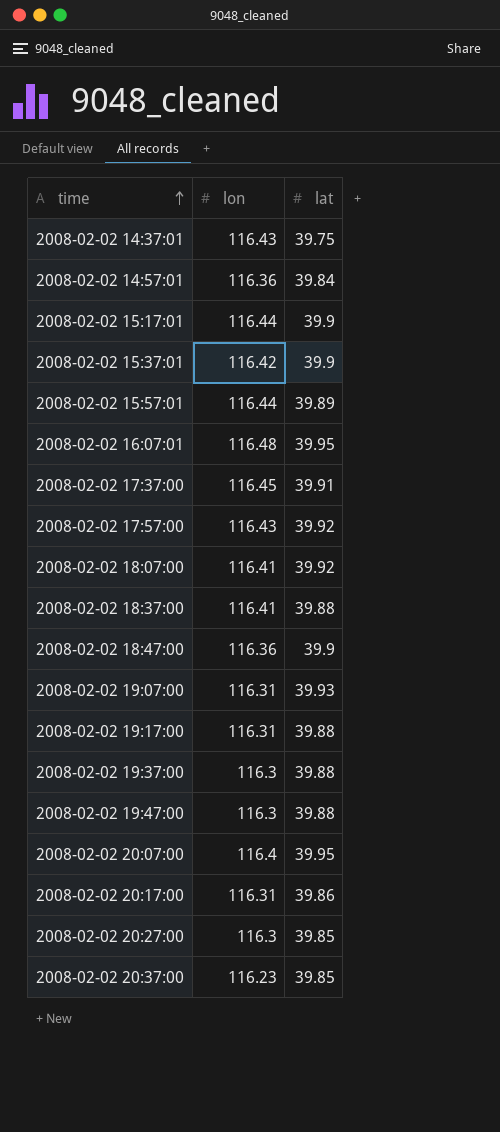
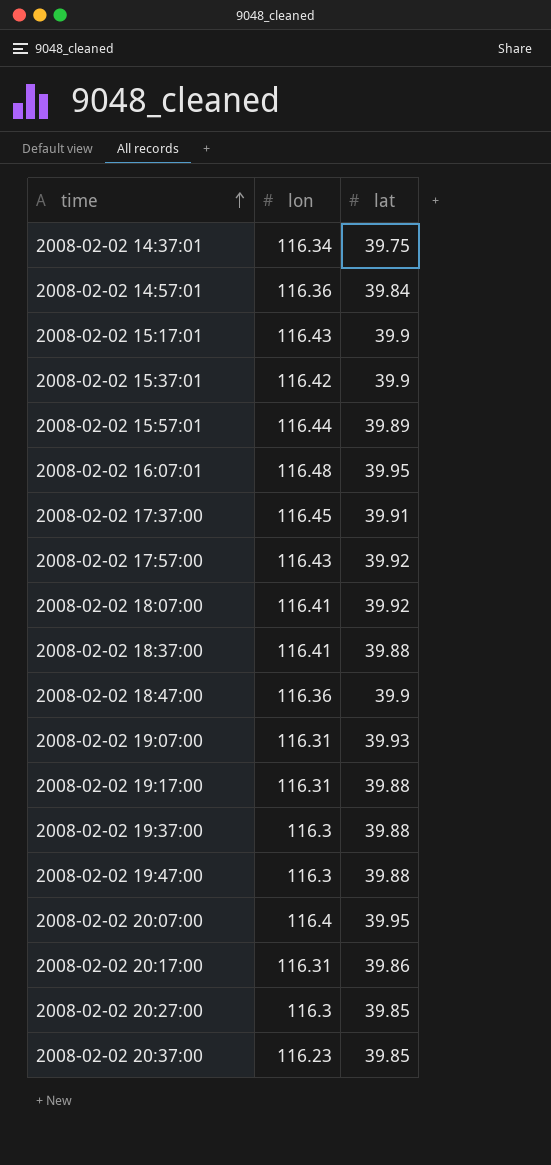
2008-02-02 14:37:01 | lon: 116.43 -> 116.34
2008-02-02 15:17:01 | lon: 116.44 -> 116.43

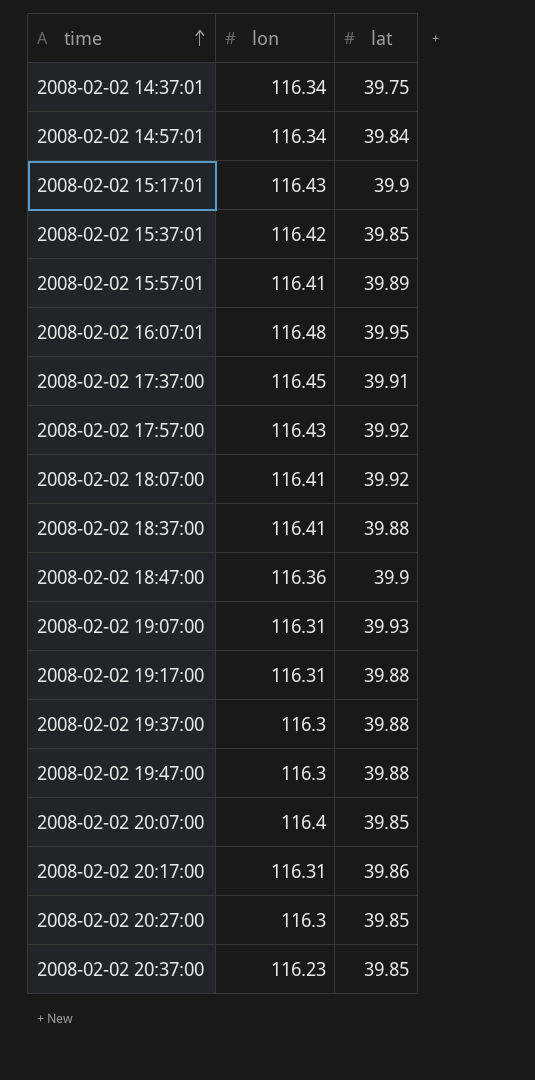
2008-02-02 14:57:01 | lon: 116.36 -> 116.34
2008-02-02 15:37:01 | lat: 39.9 -> 39.85
2008-02-02 15:57:01 | lon: 116.44 -> 116.41
2008-02-02 20:07:00 | lat: 39.95 -> 39.85

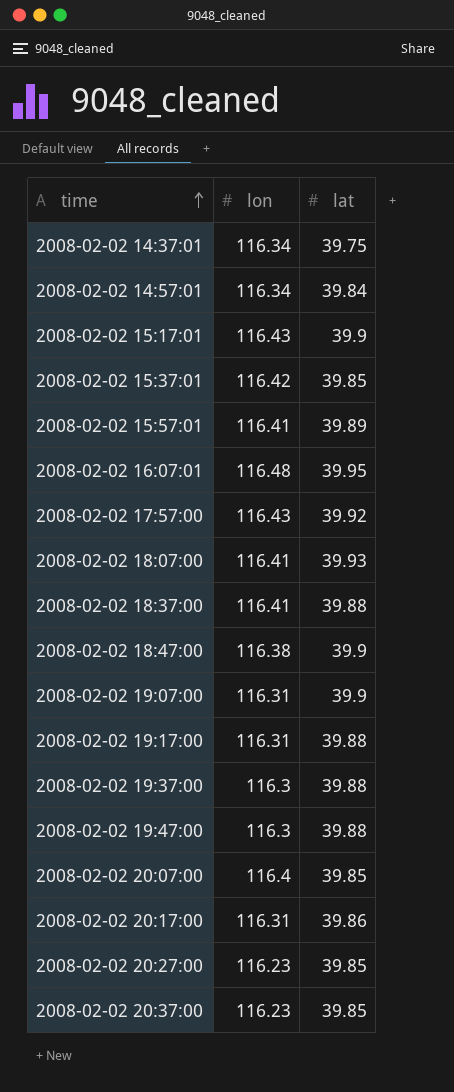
row 2008-02-02 17:37:00: 116.45 | 39.91 -> none
2008-02-02 18:07:00 | lat: 39.92 -> 39.93
2008-02-02 18:47:00 | lon: 116.36 -> 116.38
2008-02-02 19:07:00 | lat: 39.93 -> 39.9
2008-02-02 20:27:00 | lon: 116.3 -> 116.23

